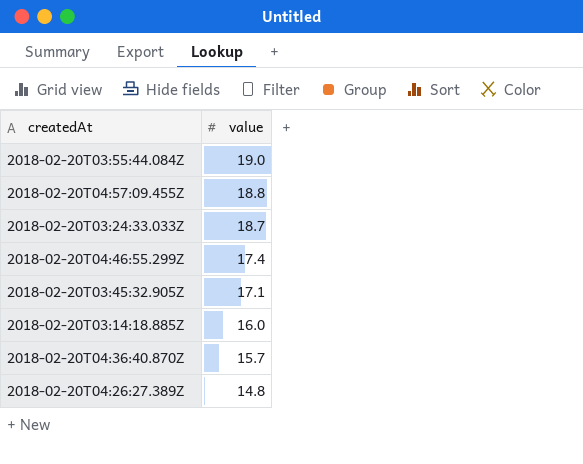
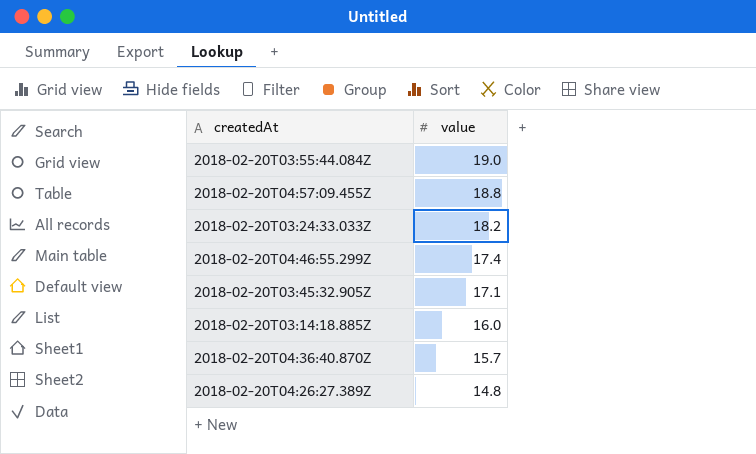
2018-02-20T03:24:33.033Z | value: 18.7 -> 18.2

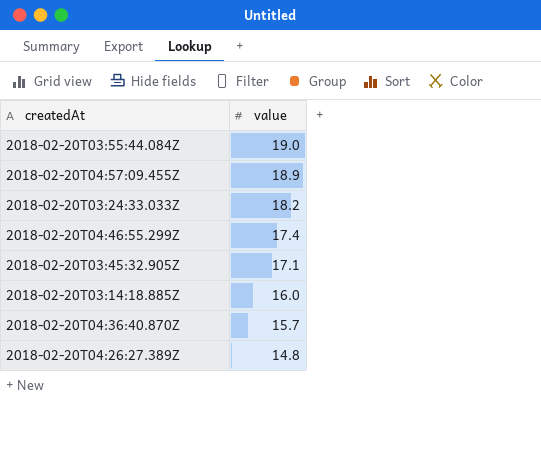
2018-02-20T04:57:09.455Z | value: 18.8 -> 18.9

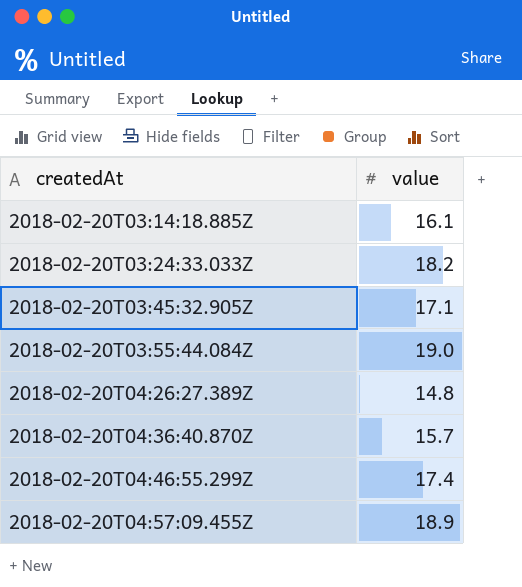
row order: value descending -> createdAt ascending
2018-02-20T03:14:18.885Z | value: 16.0 -> 16.1

